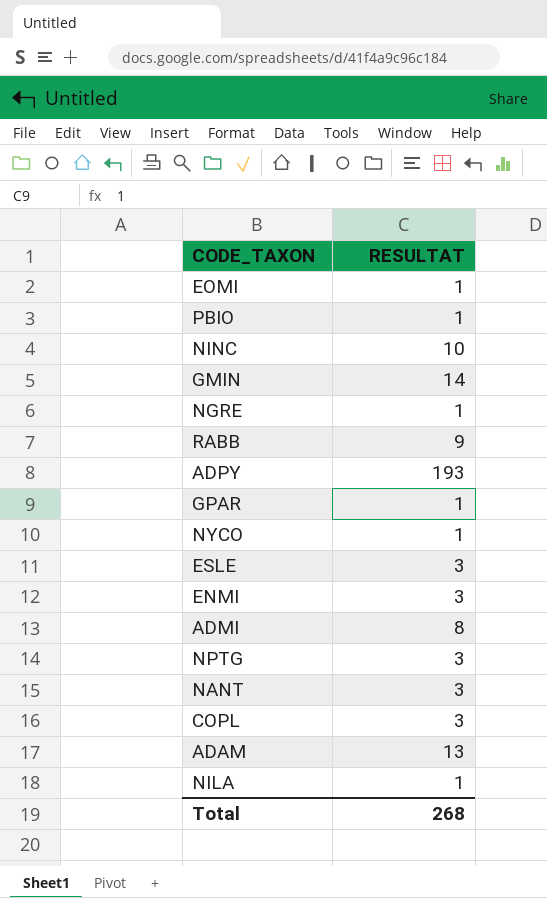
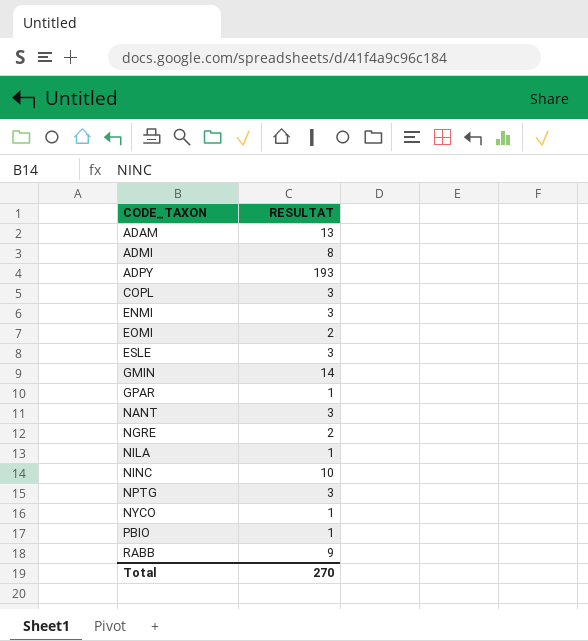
row order: none -> CODE_TAXON ascending
EOMI | RESULTAT: 1 -> 2
NGRE | RESULTAT: 1 -> 2
Total | RESULTAT: 268 -> 270

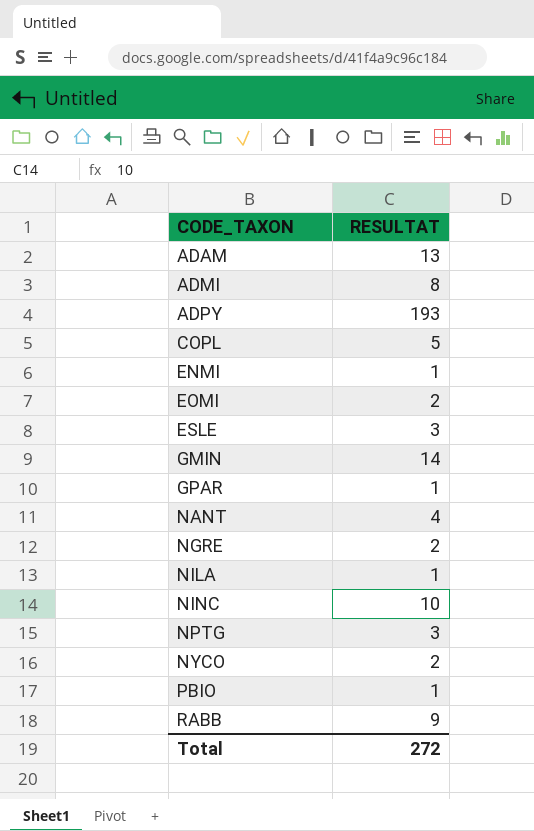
COPL | RESULTAT: 3 -> 5
ENMI | RESULTAT: 3 -> 1
NANT | RESULTAT: 3 -> 4
NYCO | RESULTAT: 1 -> 2
Total | RESULTAT: 270 -> 272

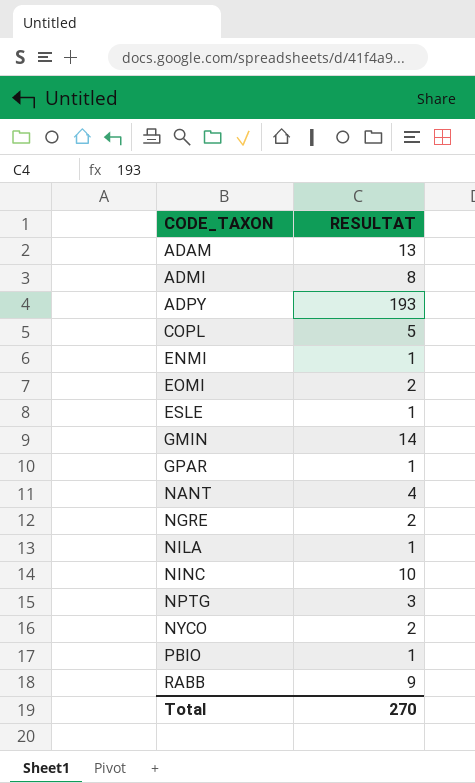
ESLE | RESULTAT: 3 -> 1
Total | RESULTAT: 272 -> 270

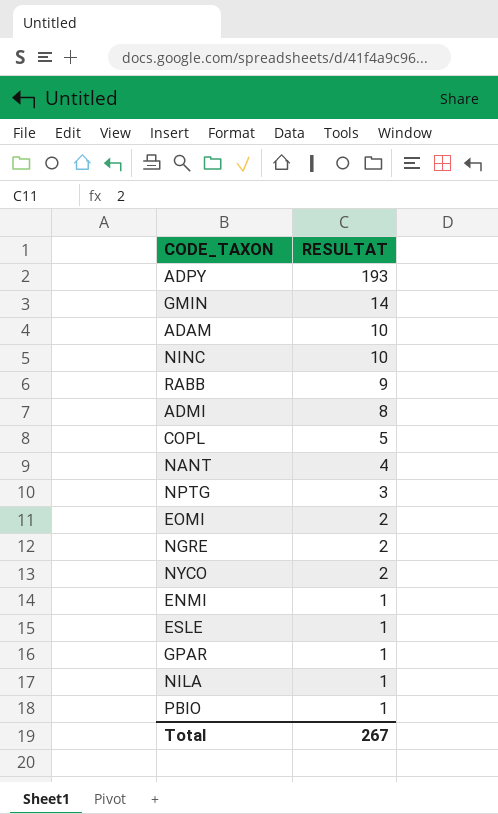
row order: CODE_TAXON ascending -> RESULTAT descending
ADAM | RESULTAT: 13 -> 10
Total | RESULTAT: 270 -> 267

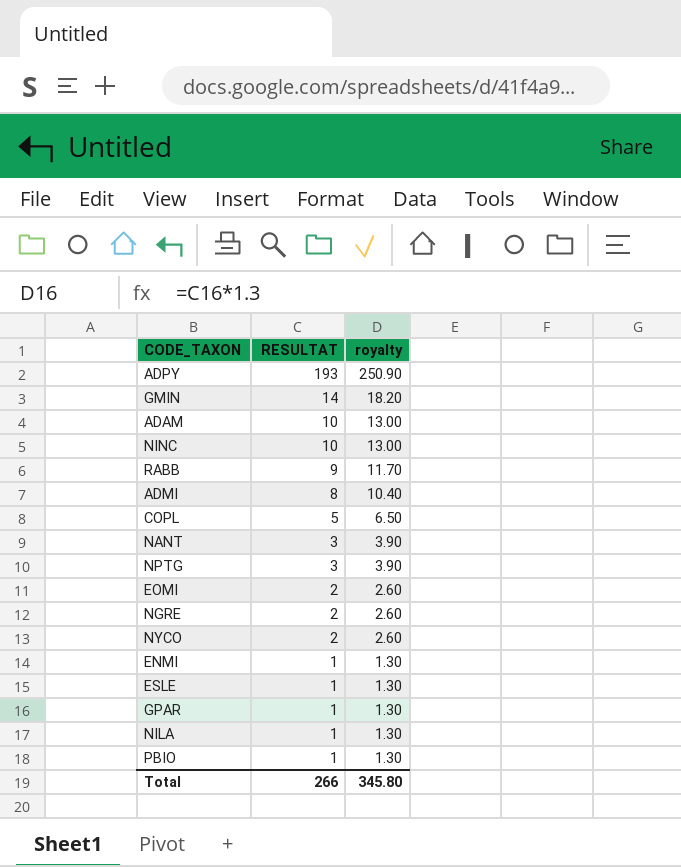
column royalty | formula: none -> [RESULTAT] * 1.3
NANT | RESULTAT: 4 -> 3
Total | RESULTAT: 267 -> 266

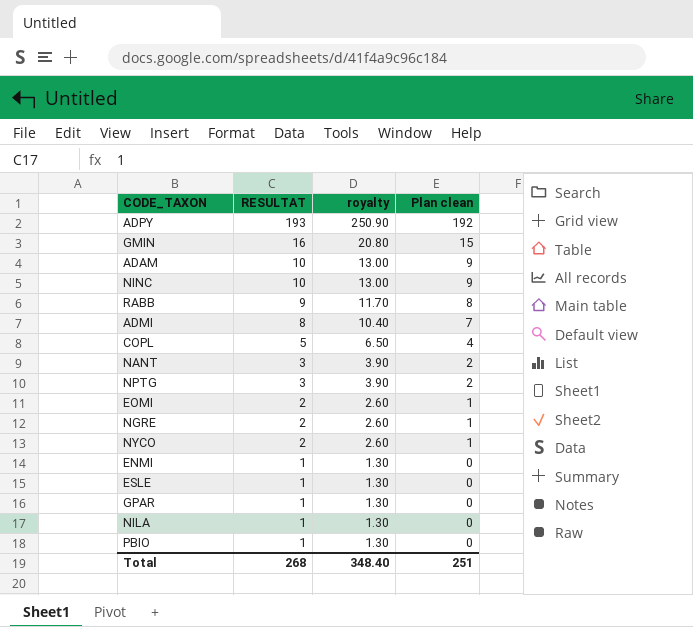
column Plan clean | formula: none -> [RESULTAT] - 1
GMIN | RESULTAT: 14 -> 16
GMIN | royalty: 18.20 -> 20.80
Total | RESULTAT: 266 -> 268
Total | royalty: 345.80 -> 348.40

